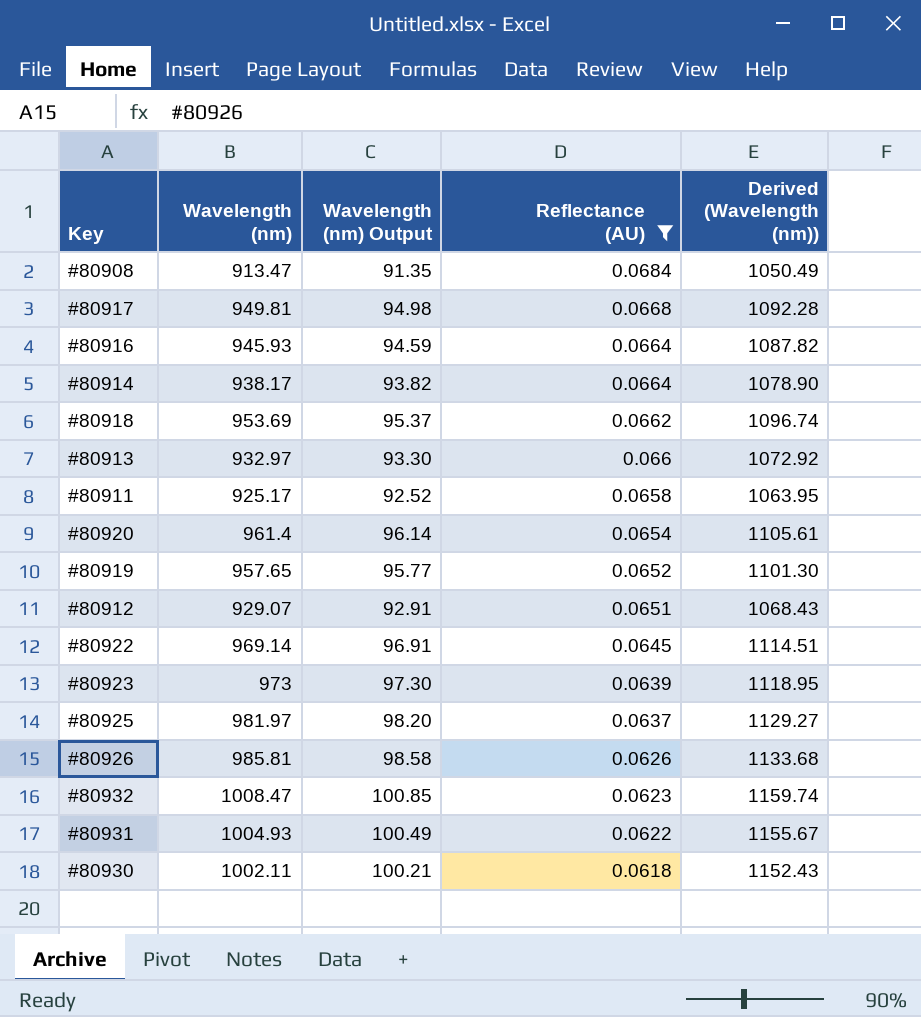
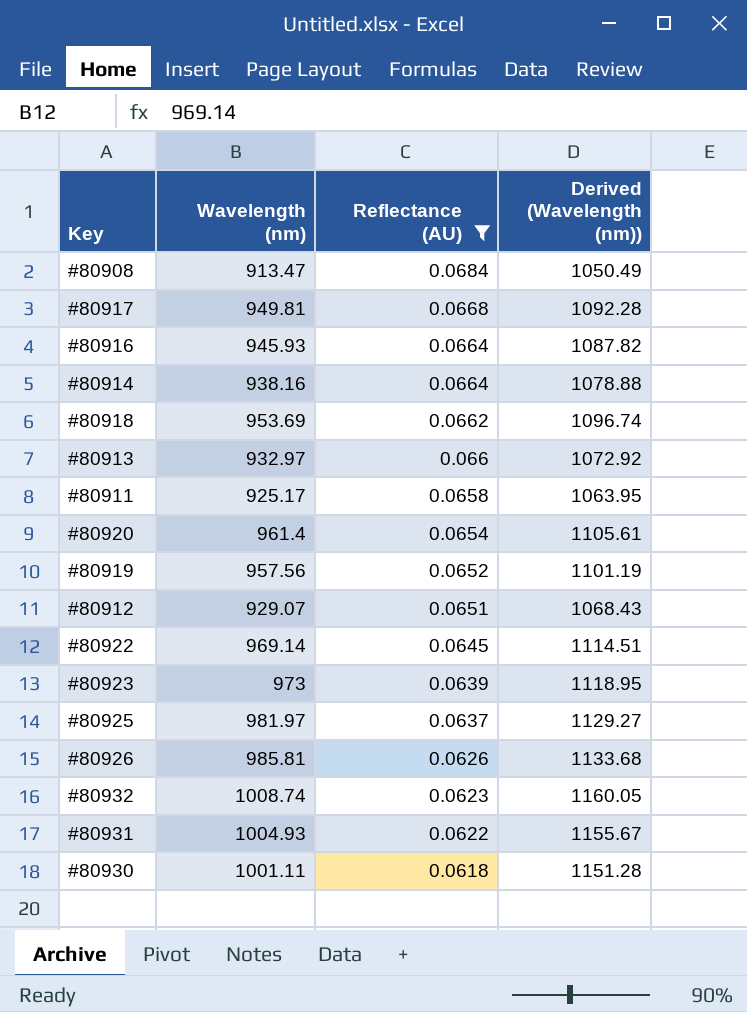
column Wavelength (nm) Output | formula: [Wavelength (nm)] * 0.1 -> none
#80914 | Wavelength (nm): 938.17 -> 938.16
#80914 | Derived (Wavelength (nm)): 1078.90 -> 1078.88
#80919 | Wavelength (nm): 957.65 -> 957.56
#80919 | Derived (Wavelength (nm)): 1101.30 -> 1101.19
#80932 | Wavelength (nm): 1008.47 -> 1008.74
#80932 | Derived (Wavelength (nm)): 1159.74 -> 1160.05
#80930 | Wavelength (nm): 1002.11 -> 1001.11
#80930 | Derived (Wavelength (nm)): 1152.43 -> 1151.28

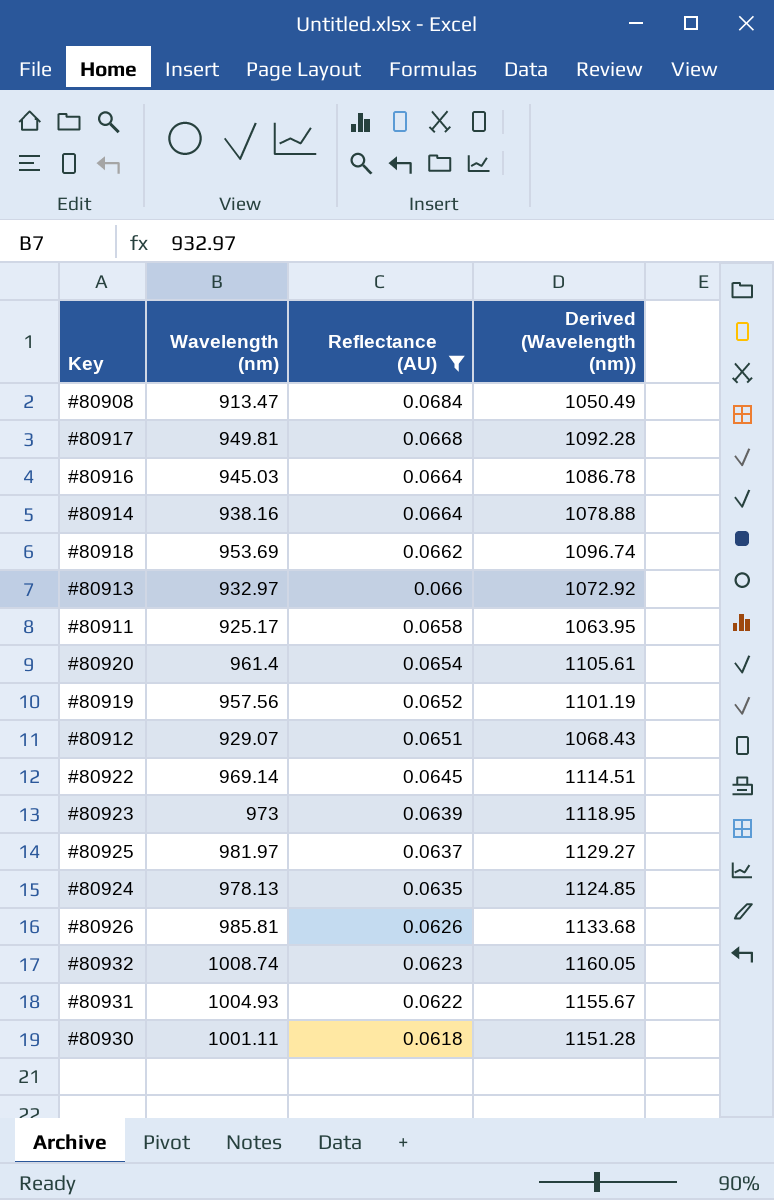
#80916 | Wavelength (nm): 945.93 -> 945.03
#80916 | Derived (Wavelength (nm)): 1087.82 -> 1086.78
row #80924: none -> 978.13 | 0.0635 | 1124.85

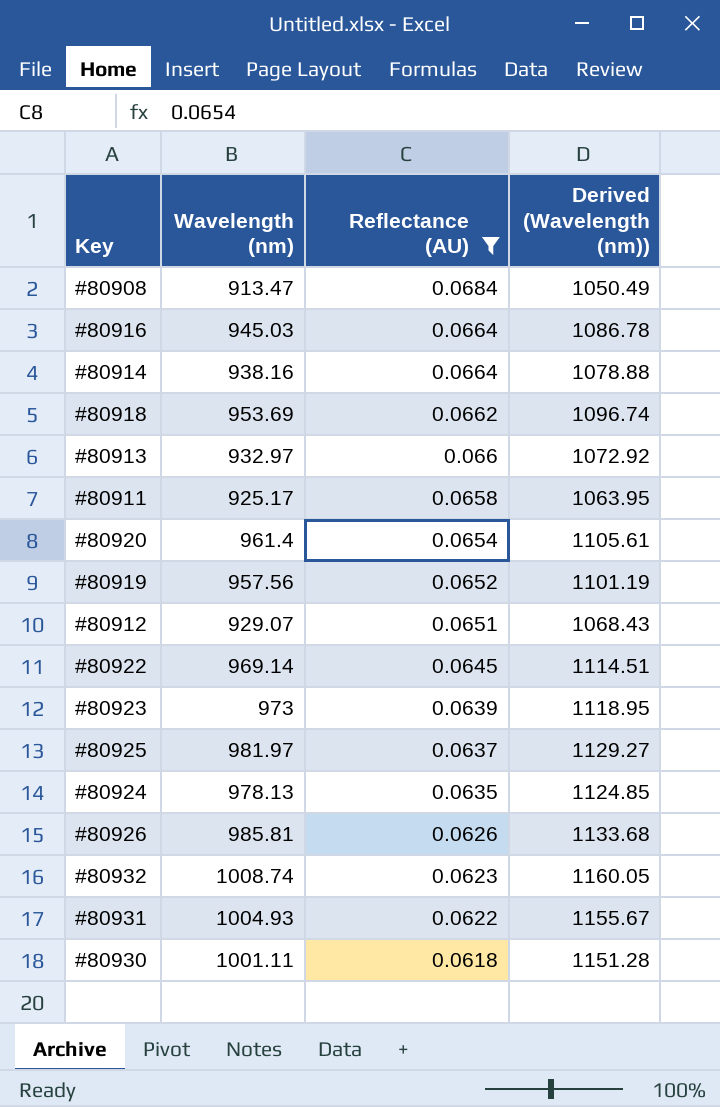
row #80917: 949.81 | 0.0668 | 1092.28 -> none

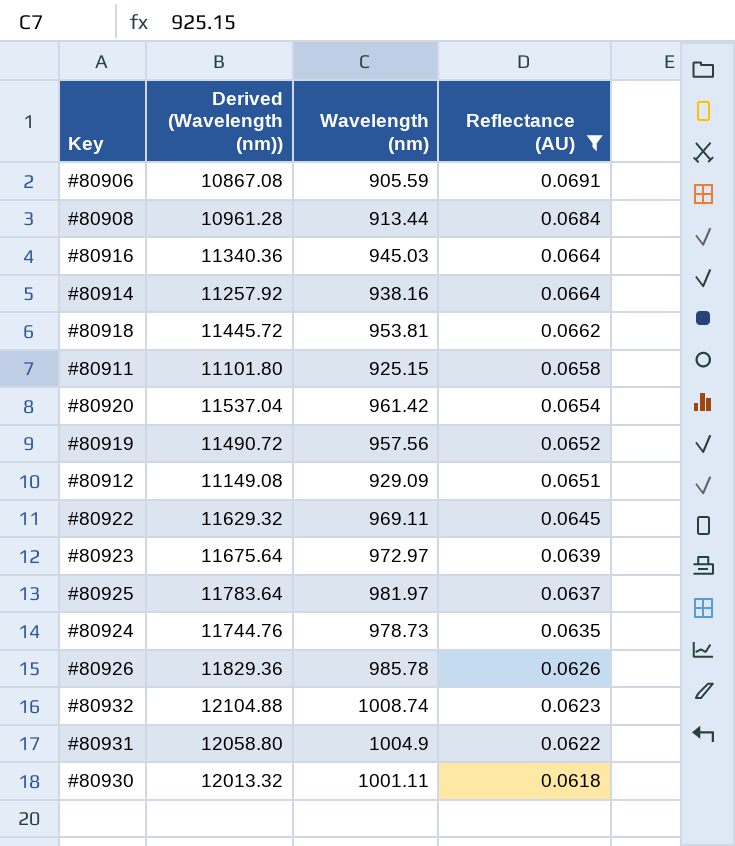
column Derived (Wavelength (nm)) | formula: [Wavelength (nm)] * 1.15 -> [Wavelength (nm)] * 12
column Derived (Wavelength (nm)) | position: 4 -> 2
row #80913: 932.97 | 0.066 | 1072.92 -> none
row #80906: none -> 10867.08 | 905.59 | 0.0691
#80908 | Wavelength (nm): 913.47 -> 913.44
#80918 | Wavelength (nm): 953.69 -> 953.81
#80911 | Wavelength (nm): 925.17 -> 925.15
#80920 | Wavelength (nm): 961.4 -> 961.42
#80912 | Wavelength (nm): 929.07 -> 929.09
#80922 | Wavelength (nm): 969.14 -> 969.11
#80923 | Wavelength (nm): 973 -> 972.97
#80924 | Wavelength (nm): 978.13 -> 978.73
#80926 | Wavelength (nm): 985.81 -> 985.78
#80931 | Wavelength (nm): 1004.93 -> 1004.9

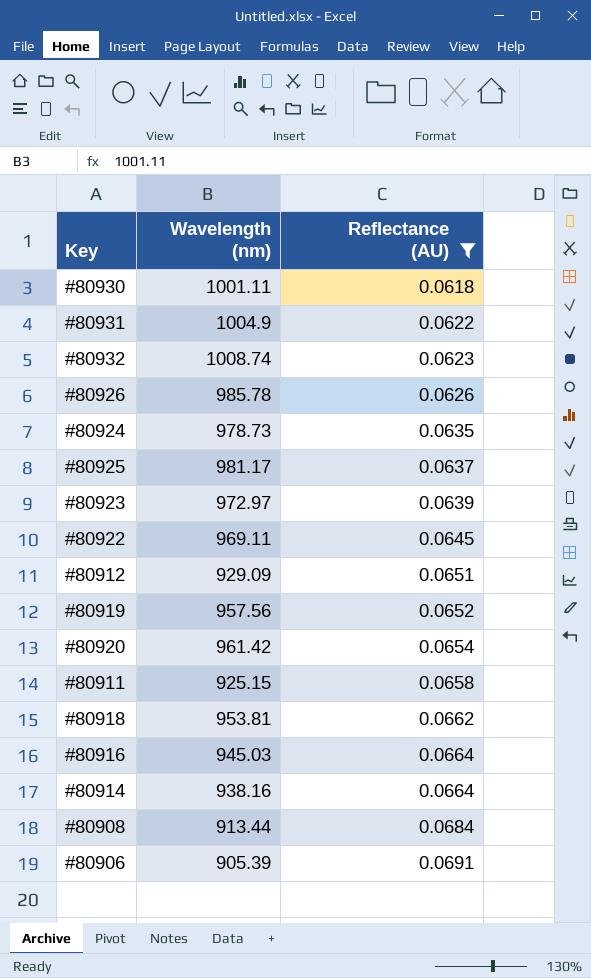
row order: Reflectance (AU) descending -> Reflectance (AU) ascending
column Derived (Wavelength (nm)) | formula: [Wavelength (nm)] * 12 -> none
#80925 | Wavelength (nm): 981.97 -> 981.17
#80906 | Wavelength (nm): 905.59 -> 905.39

